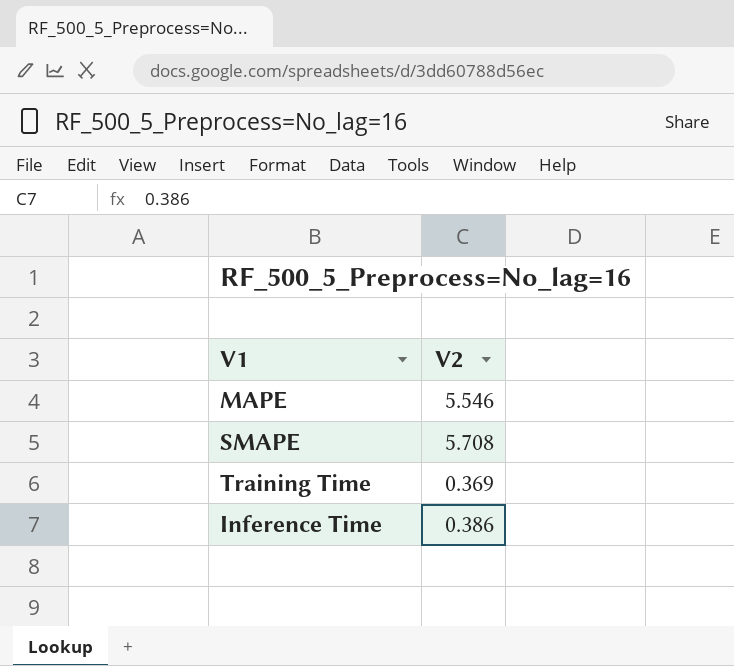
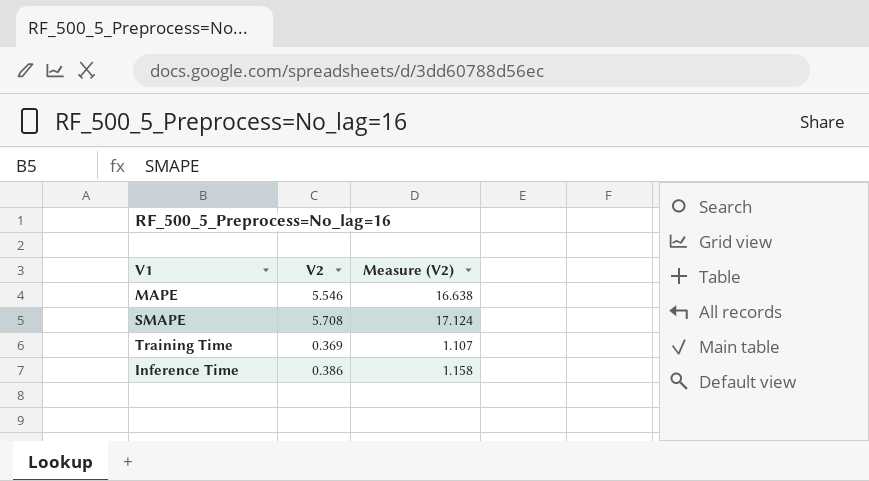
column Measure (V2) | formula: none -> [V2] * 3

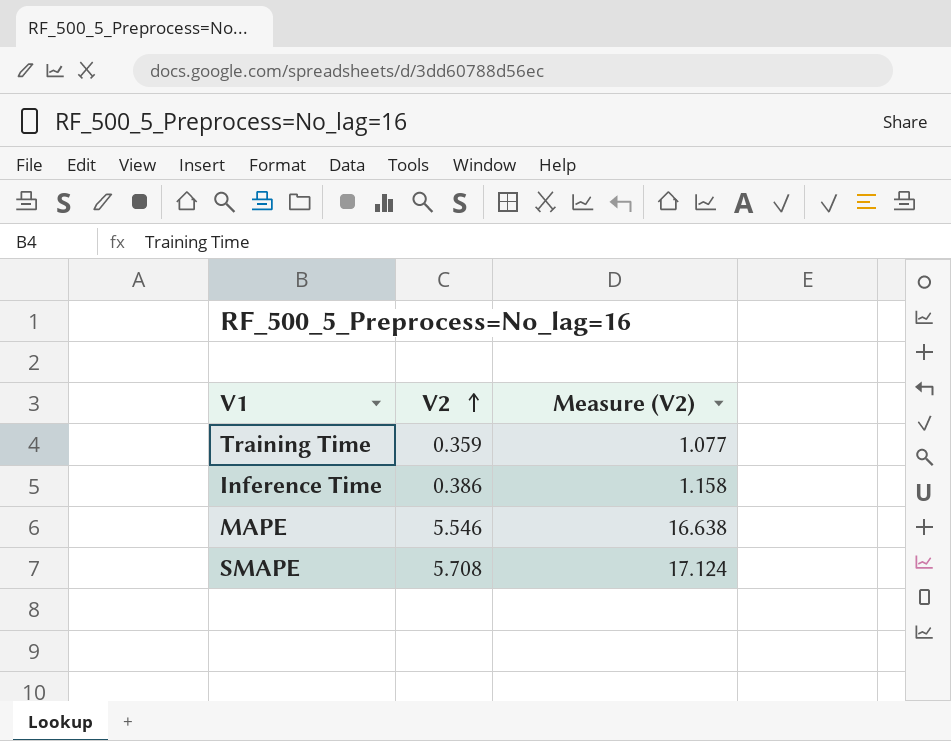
row order: none -> V2 ascending
Training Time | V2: 0.369 -> 0.359
Training Time | Measure (V2): 1.107 -> 1.077

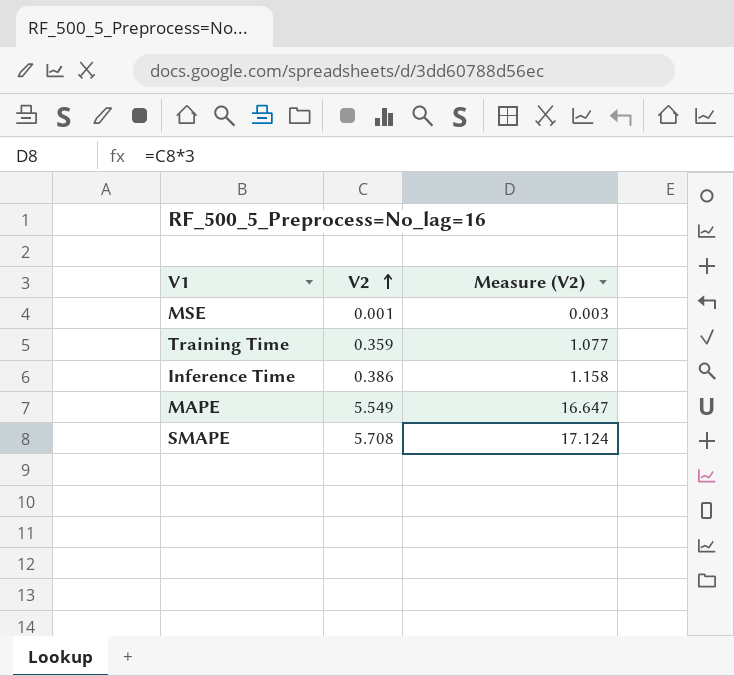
row MSE: none -> 0.001 | 0.003
MAPE | V2: 5.546 -> 5.549
MAPE | Measure (V2): 16.638 -> 16.647

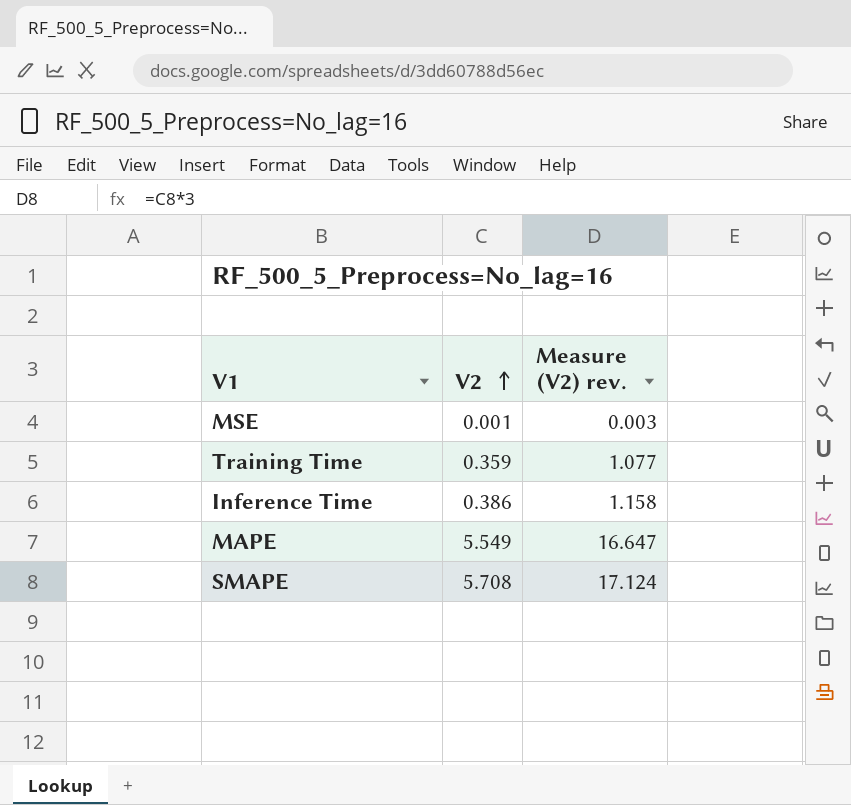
column name: Measure (V2) -> Measure (V2) rev.

